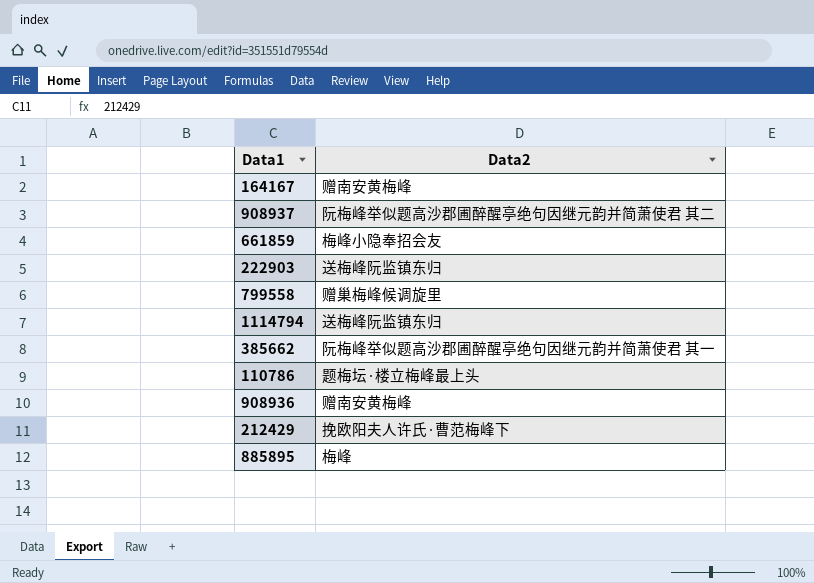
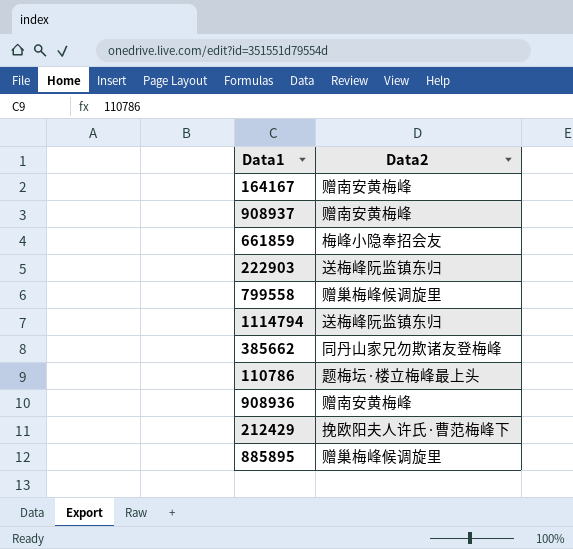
908937 | Data2: 阮梅峰举似题高沙郡圃醉醒亭绝句因继元韵并简萧使君 其二 -> 赠南安黄梅峰
385662 | Data2: 阮梅峰举似题高沙郡圃醉醒亭绝句因继元韵并简萧使君 其一 -> 同丹山家兄勿欺诸友登梅峰
885895 | Data2: 梅峰 -> 赠巢梅峰候调旋里

